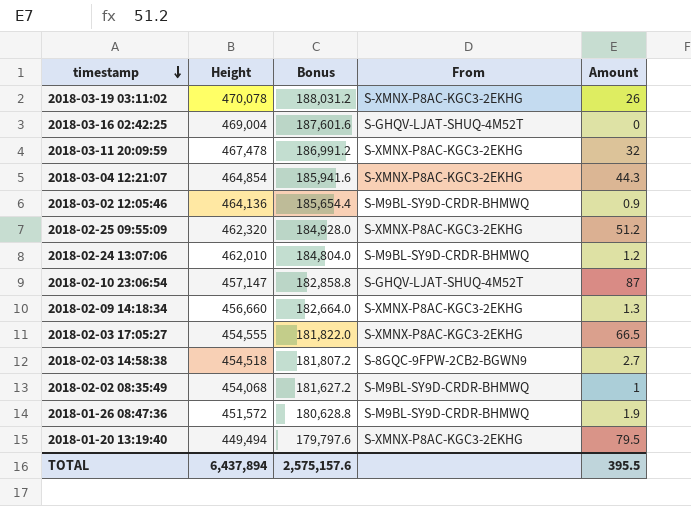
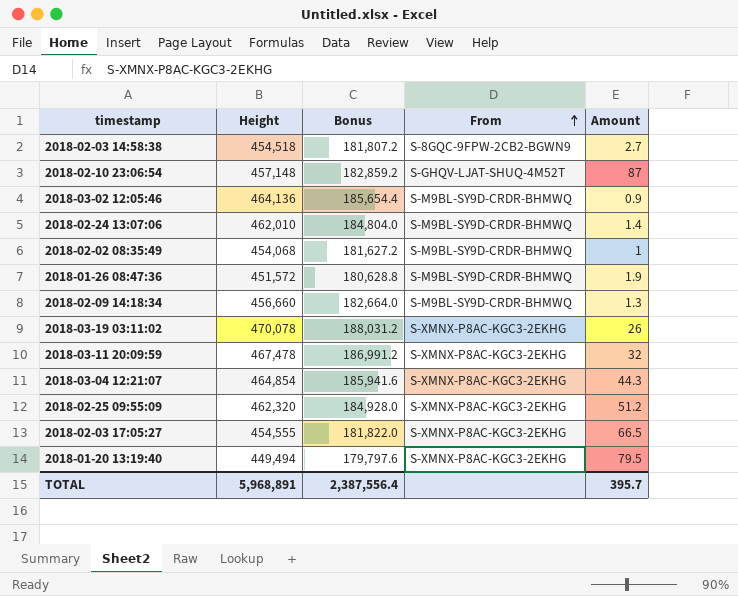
row order: timestamp descending -> From ascending
row 2018-03-16 02:42:25: 469,004 | 187,601.6 | S-GHQV-LJAT-SHUQ-4M52T | 0 -> none
2018-02-10 23:06:54 | Height: 457,147 -> 457,148
2018-02-10 23:06:54 | Bonus: 182,858.8 -> 182,859.2
2018-02-24 13:07:06 | Amount: 1.2 -> 1.4
2018-02-09 14:18:34 | From: S-XMNX-P8AC-KGC3-2EKHG -> S-M9BL-SY9D-CRDR-BHMWQ
TOTAL | Height: 6,437,894 -> 5,968,891
TOTAL | Bonus: 2,575,157.6 -> 2,387,556.4
TOTAL | Amount: 395.5 -> 395.7

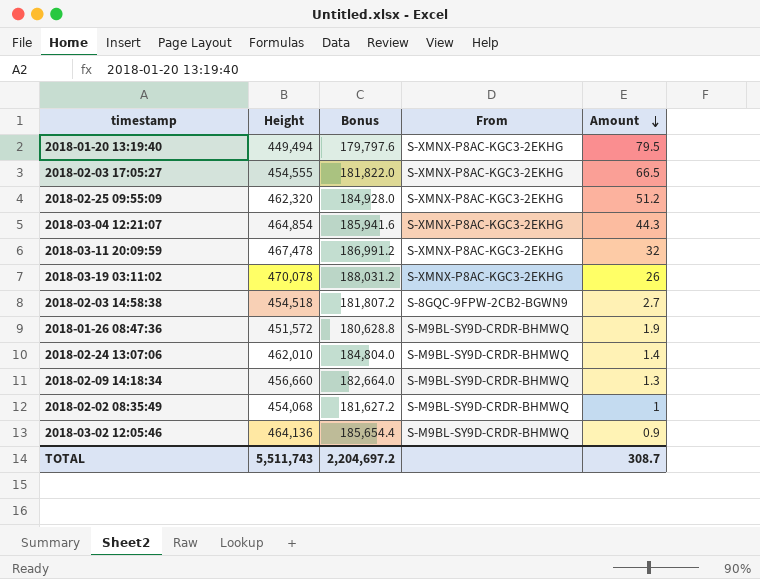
row order: From ascending -> Amount descending
row 2018-02-10 23:06:54: 457,148 | 182,859.2 | S-GHQV-LJAT-SHUQ-4M52T | 87 -> none
TOTAL | Height: 5,968,891 -> 5,511,743
TOTAL | Bonus: 2,387,556.4 -> 2,204,697.2
TOTAL | Amount: 395.7 -> 308.7

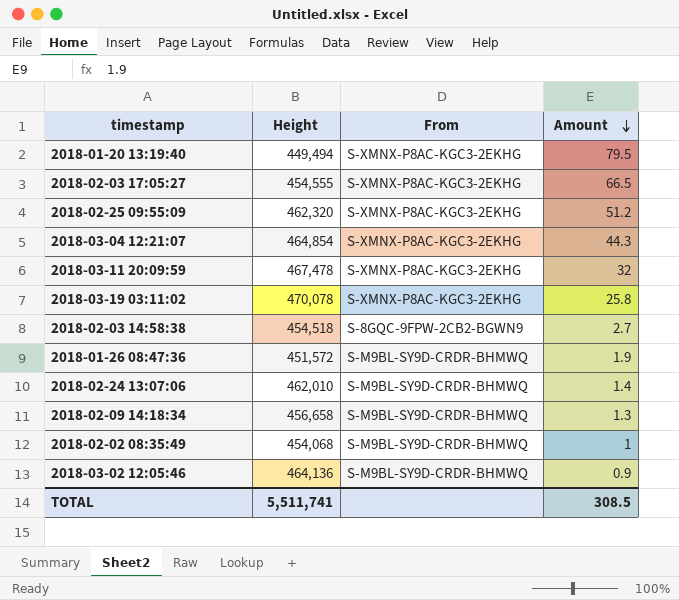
column Bonus | formula: [Height] * 0.4 -> none
2018-03-19 03:11:02 | Amount: 26 -> 25.8
2018-02-09 14:18:34 | Height: 456,660 -> 456,658
TOTAL | Height: 5,511,743 -> 5,511,741
TOTAL | Amount: 308.7 -> 308.5

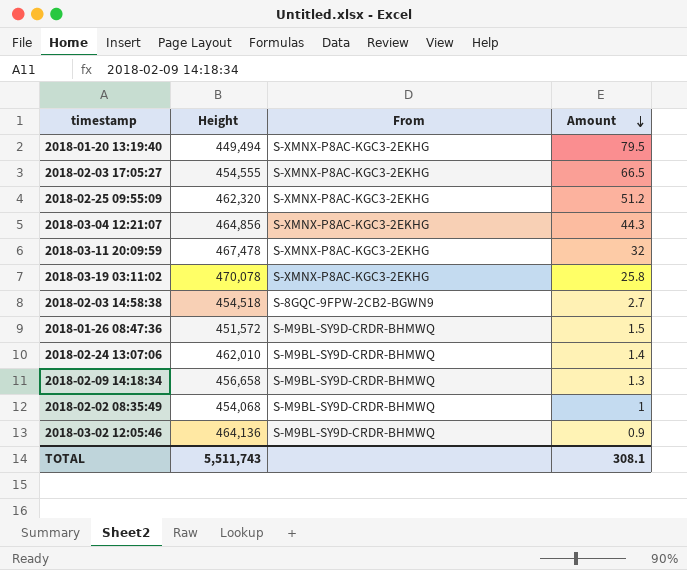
2018-03-04 12:21:07 | Height: 464,854 -> 464,856
2018-01-26 08:47:36 | Amount: 1.9 -> 1.5
TOTAL | Height: 5,511,741 -> 5,511,743
TOTAL | Amount: 308.5 -> 308.1

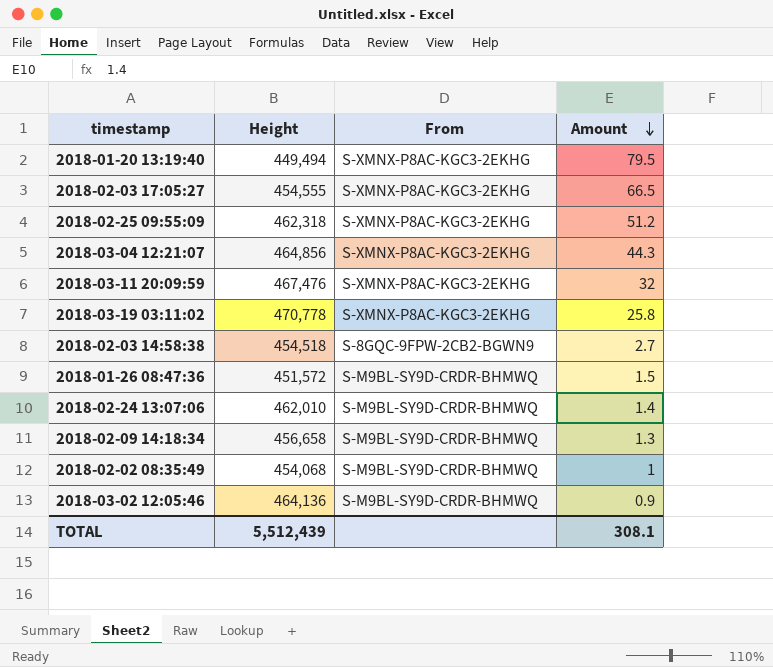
2018-02-25 09:55:09 | Height: 462,320 -> 462,318
2018-03-11 20:09:59 | Height: 467,478 -> 467,476
2018-03-19 03:11:02 | Height: 470,078 -> 470,778
TOTAL | Height: 5,511,743 -> 5,512,439

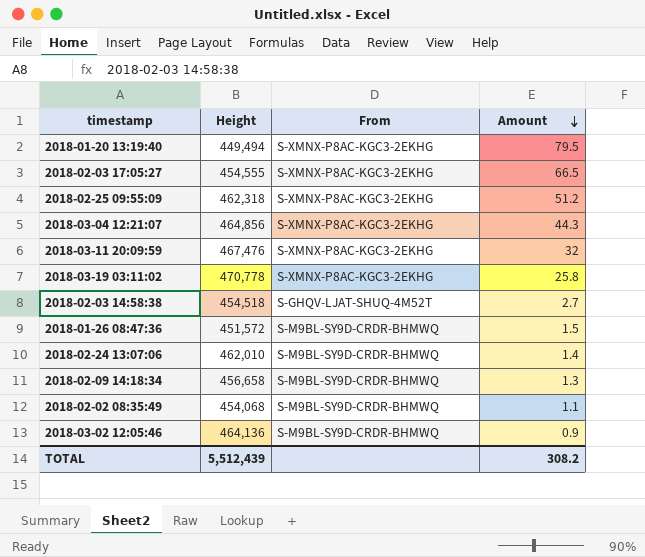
2018-02-03 14:58:38 | From: S-8GQC-9FPW-2CB2-BGWN9 -> S-GHQV-LJAT-SHUQ-4M52T
2018-02-02 08:35:49 | Amount: 1 -> 1.1
TOTAL | Amount: 308.1 -> 308.2

